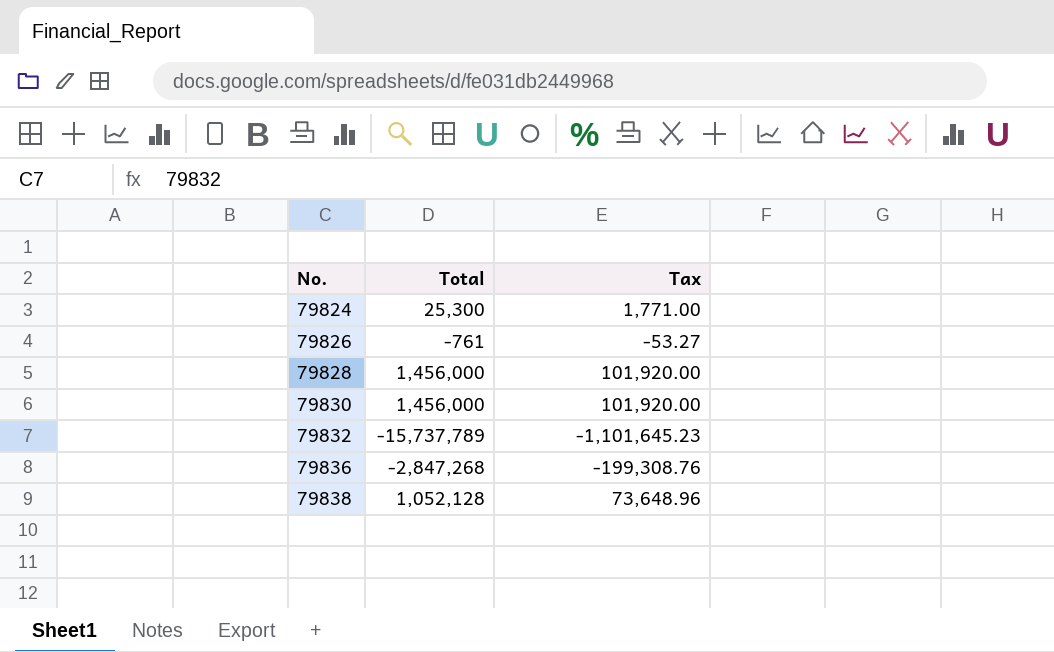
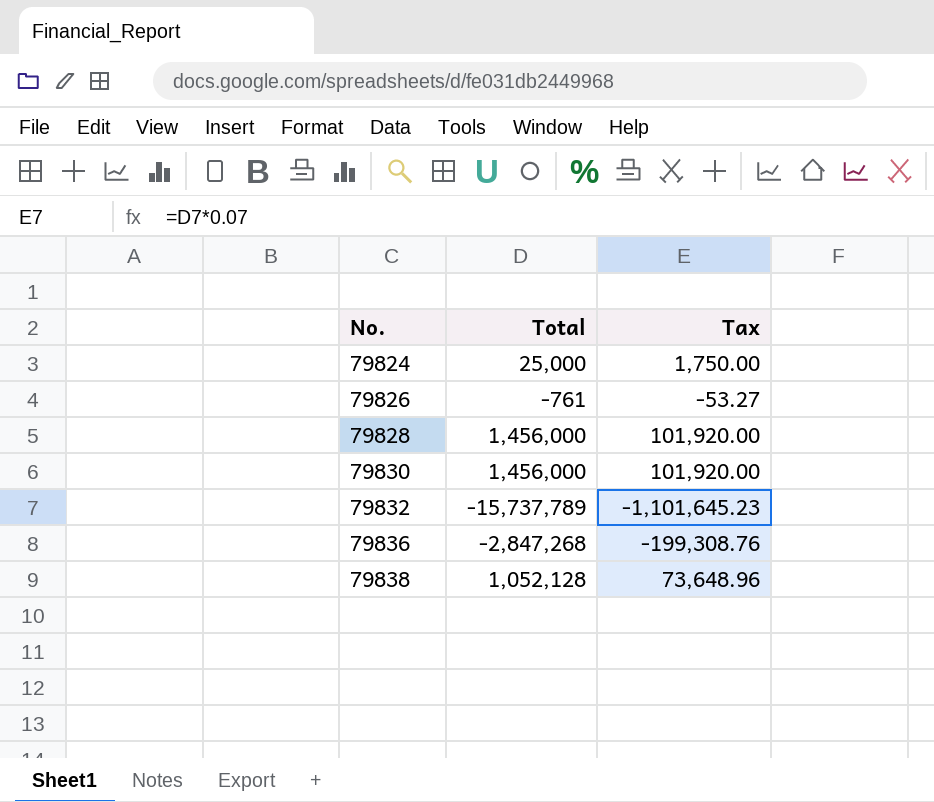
79824 | Total: 25,300 -> 25,000
79824 | Tax: 1,771.00 -> 1,750.00

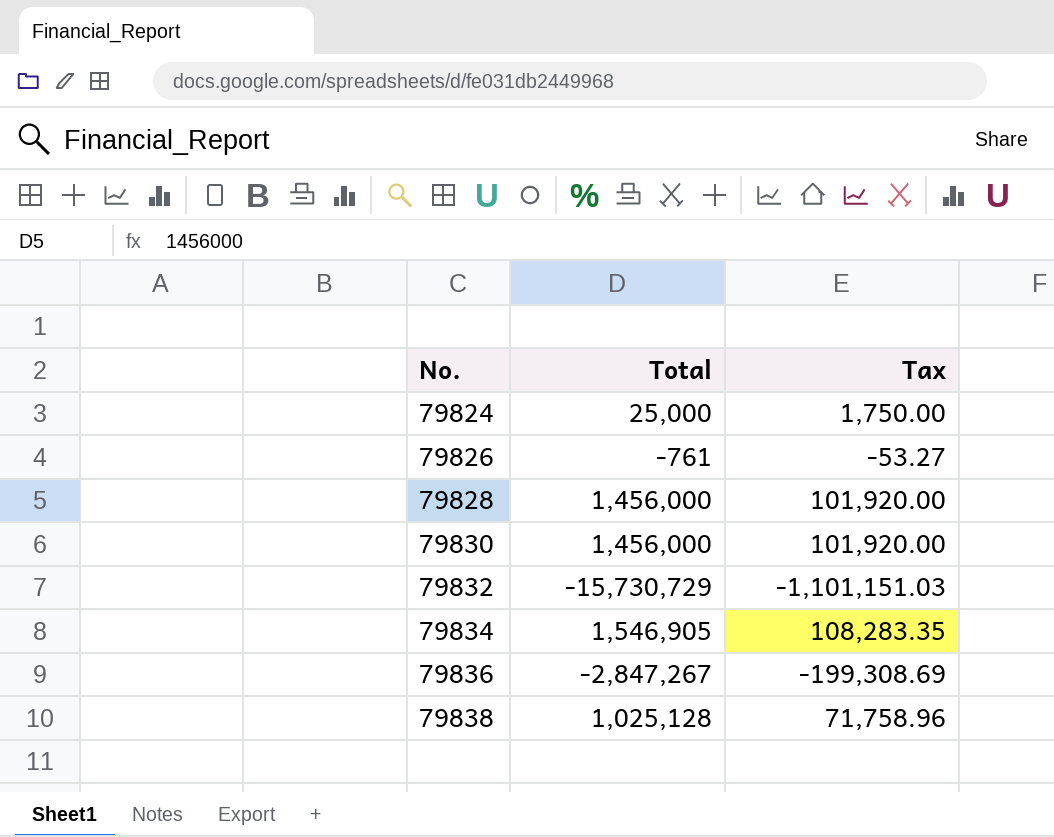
79832 | Total: -15,737,789 -> -15,730,729
79832 | Tax: -1,101,645.23 -> -1,101,151.03
row 79834: none -> 1,546,905 | 108,283.35
79836 | Total: -2,847,268 -> -2,847,267
79836 | Tax: -199,308.76 -> -199,308.69
79838 | Total: 1,052,128 -> 1,025,128
79838 | Tax: 73,648.96 -> 71,758.96

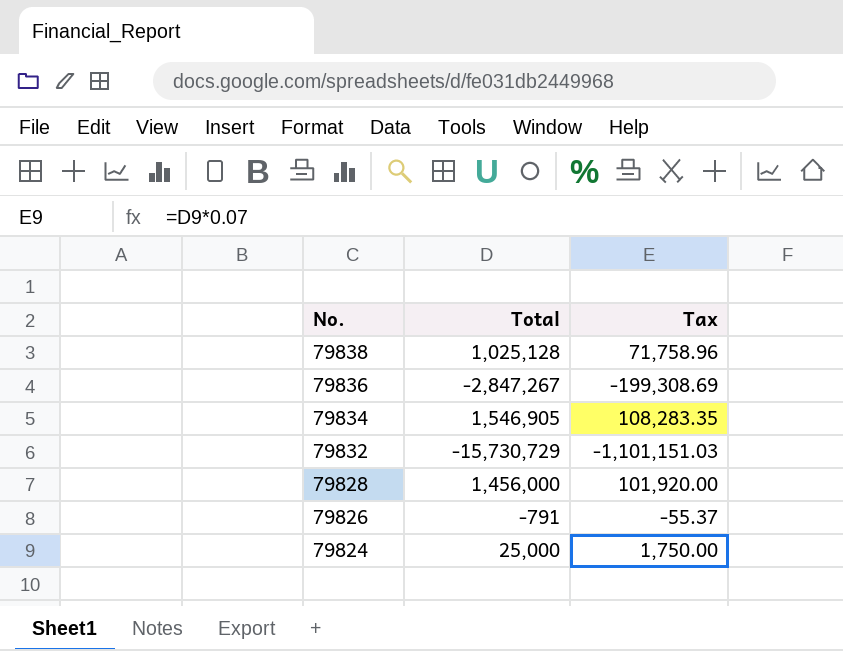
row order: No. ascending -> No. descending
row 79830: 1,456,000 | 101,920.00 -> none
79826 | Total: -761 -> -791
79826 | Tax: -53.27 -> -55.37

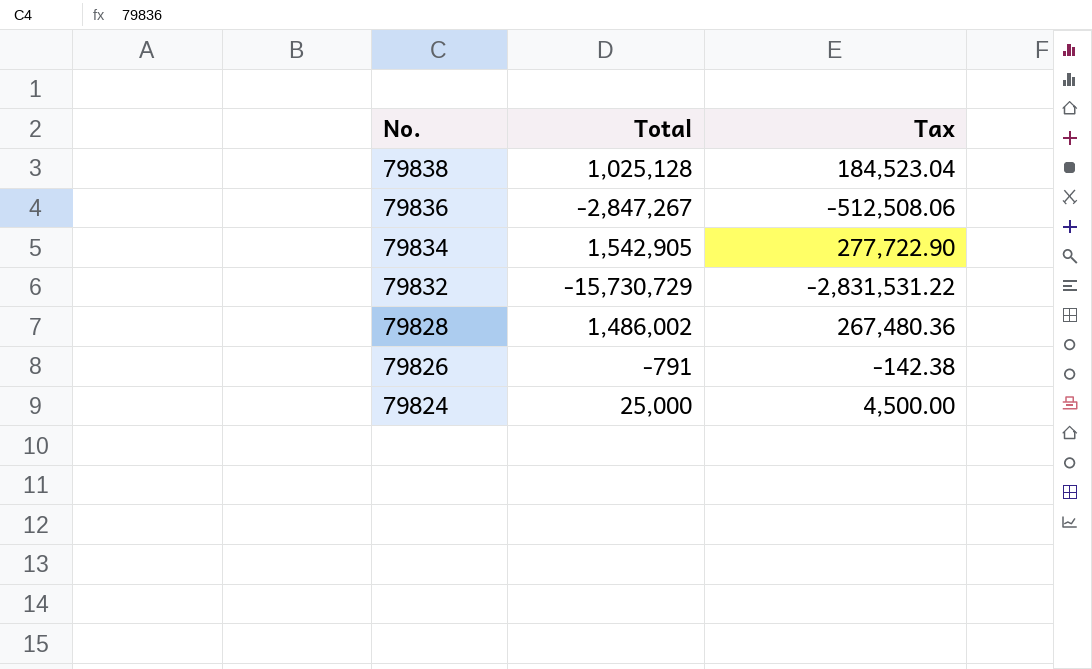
column Tax | formula: [Total] * 0.07 -> [Total] * 0.18
79834 | Total: 1,546,905 -> 1,542,905
79828 | Total: 1,456,000 -> 1,486,002

